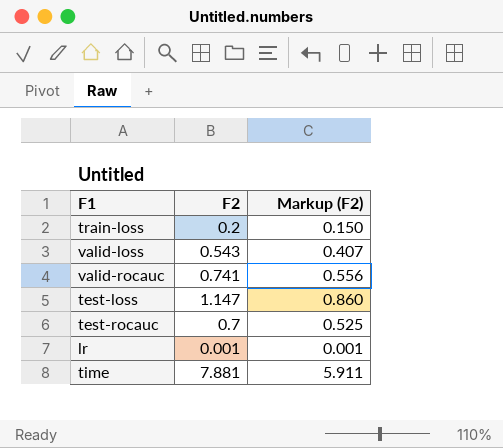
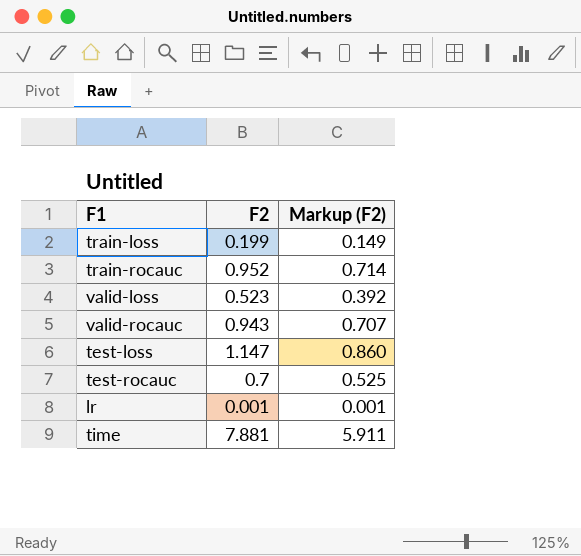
train-loss | F2: 0.2 -> 0.199
train-loss | Markup (F2): 0.150 -> 0.149
row train-rocauc: none -> 0.952 | 0.714
valid-loss | F2: 0.543 -> 0.523
valid-loss | Markup (F2): 0.407 -> 0.392
valid-rocauc | F2: 0.741 -> 0.943
valid-rocauc | Markup (F2): 0.556 -> 0.707

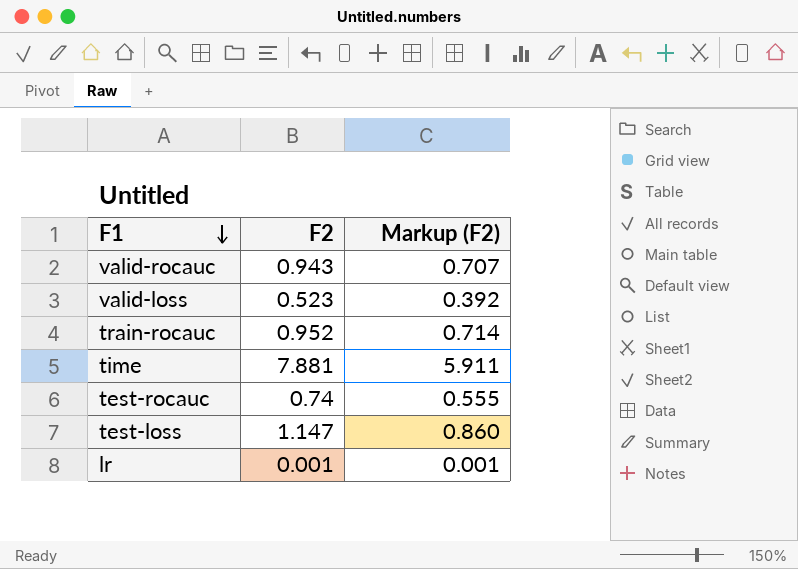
row order: none -> F1 descending
row train-loss: 0.199 | 0.149 -> none
test-rocauc | F2: 0.7 -> 0.74
test-rocauc | Markup (F2): 0.525 -> 0.555

